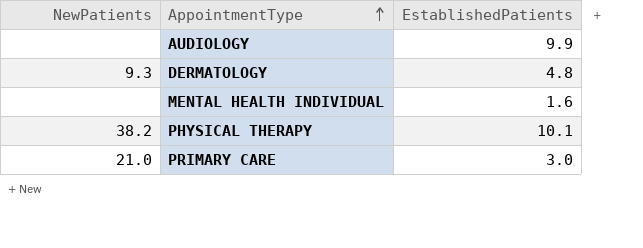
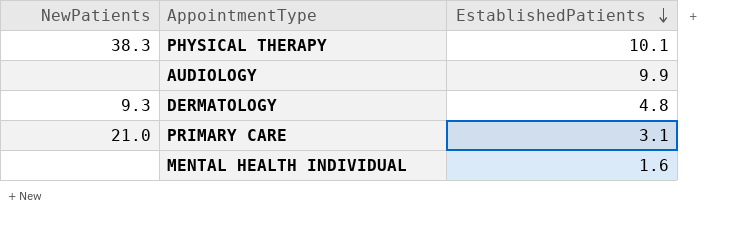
row order: AppointmentType ascending -> EstablishedPatients descending
PHYSICAL THERAPY | NewPatients: 38.2 -> 38.3
PRIMARY CARE | EstablishedPatients: 3.0 -> 3.1

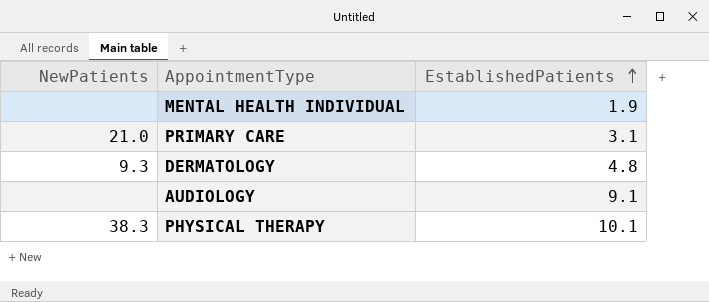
row order: EstablishedPatients descending -> EstablishedPatients ascending
MENTAL HEALTH INDIVIDUAL | EstablishedPatients: 1.6 -> 1.9
AUDIOLOGY | EstablishedPatients: 9.9 -> 9.1

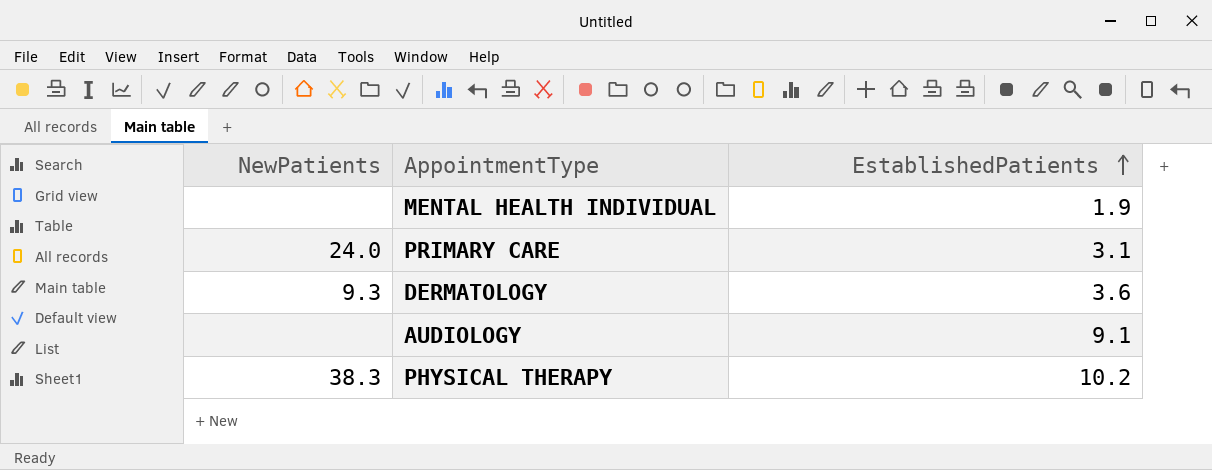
PRIMARY CARE | NewPatients: 21.0 -> 24.0
DERMATOLOGY | EstablishedPatients: 4.8 -> 3.6
PHYSICAL THERAPY | EstablishedPatients: 10.1 -> 10.2

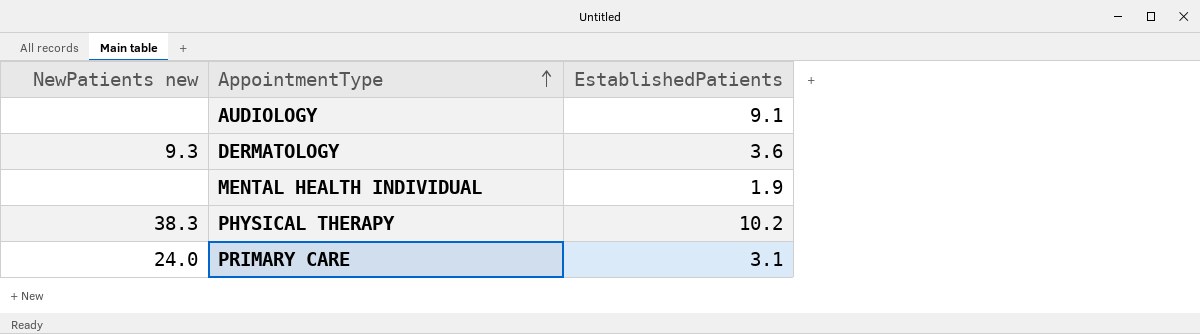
row order: EstablishedPatients ascending -> AppointmentType ascending
column name: NewPatients -> NewPatients new

